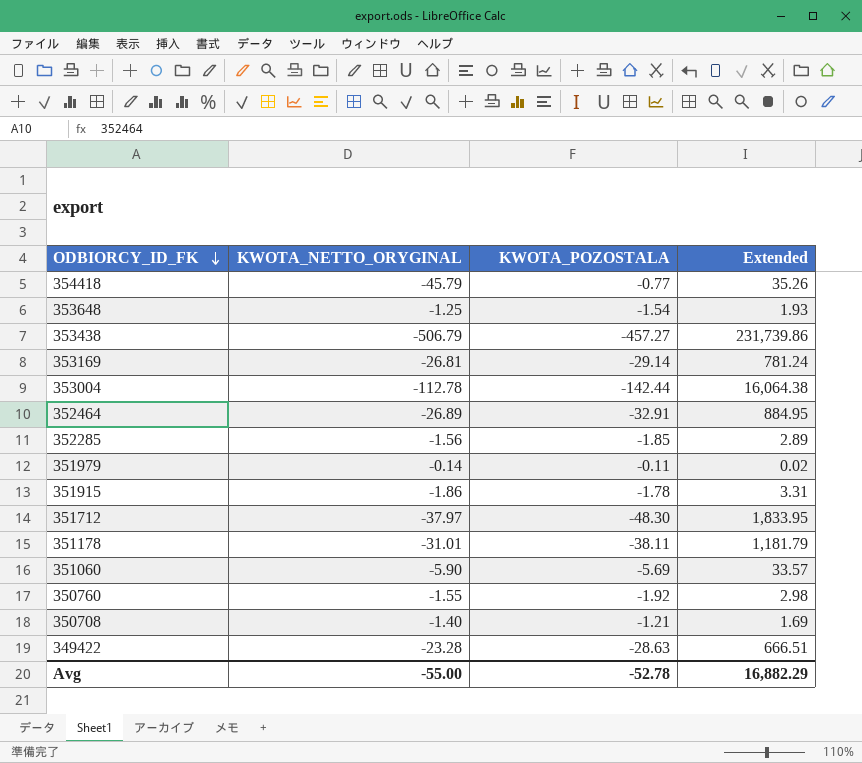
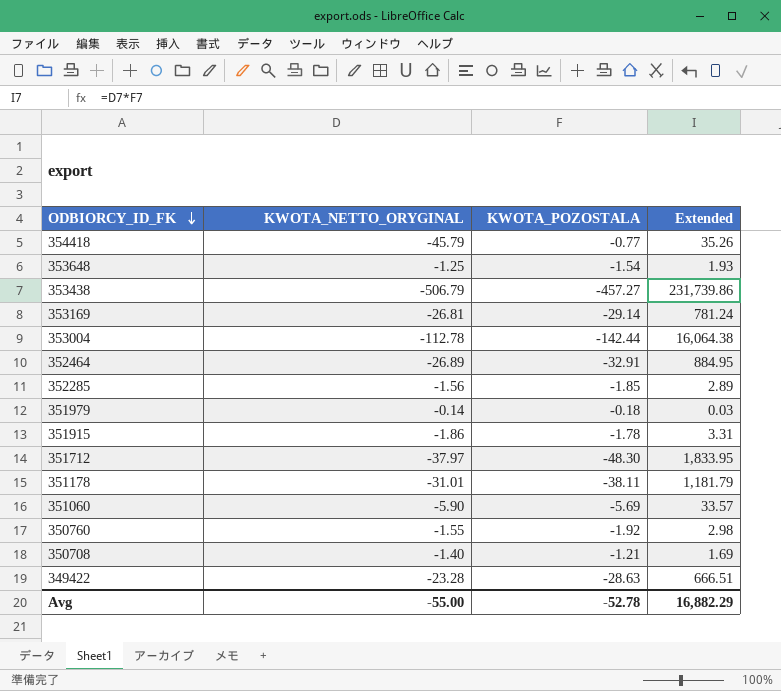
351979 | KWOTA_POZOSTALA: -0.11 -> -0.18
351979 | Extended: 0.02 -> 0.03

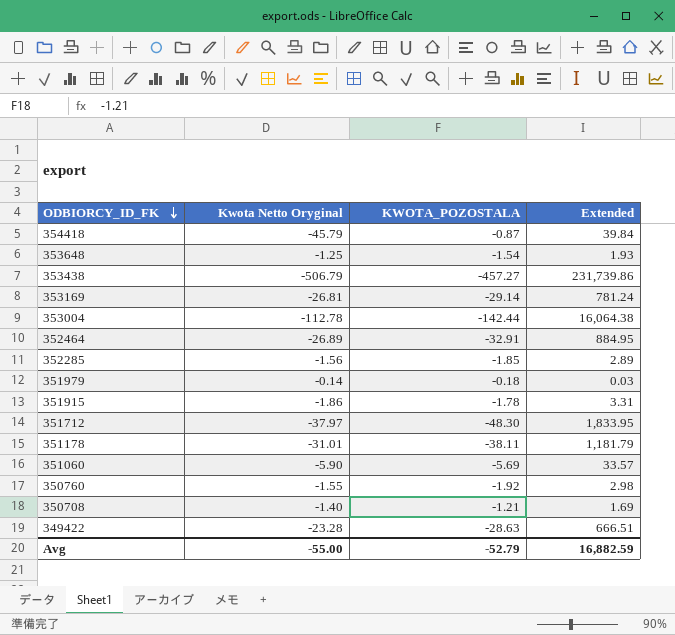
column name: KWOTA_NETTO_ORYGINAL -> Kwota Netto Oryginal
354418 | KWOTA_POZOSTALA: -0.77 -> -0.87
354418 | Extended: 35.26 -> 39.84
Avg | KWOTA_POZOSTALA: -52.78 -> -52.79
Avg | Extended: 16,882.29 -> 16,882.59

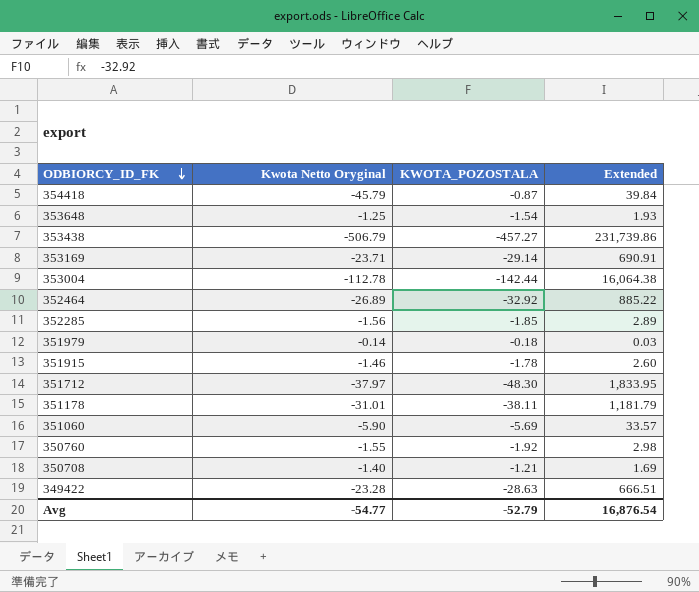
353169 | Kwota Netto Oryginal: -26.81 -> -23.71
353169 | Extended: 781.24 -> 690.91
352464 | KWOTA_POZOSTALA: -32.91 -> -32.92
352464 | Extended: 884.95 -> 885.22
351915 | Kwota Netto Oryginal: -1.86 -> -1.46
351915 | Extended: 3.31 -> 2.60
Avg | Kwota Netto Oryginal: -55.00 -> -54.77
Avg | Extended: 16,882.59 -> 16,876.54

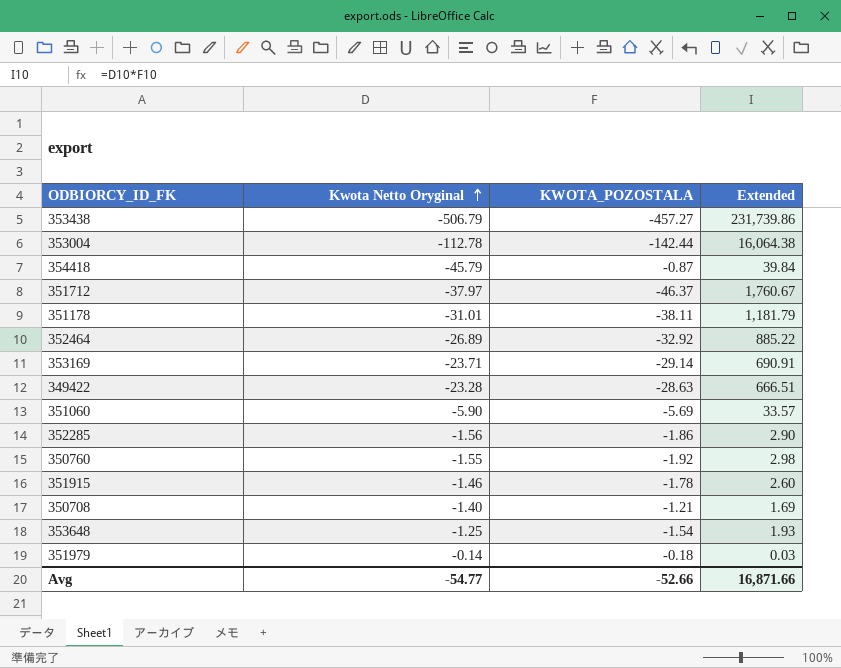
row order: ODBIORCY_ID_FK descending -> Kwota Netto Oryginal ascending
351712 | KWOTA_POZOSTALA: -48.30 -> -46.37
351712 | Extended: 1,833.95 -> 1,760.67
352285 | KWOTA_POZOSTALA: -1.85 -> -1.86
352285 | Extended: 2.89 -> 2.90
Avg | KWOTA_POZOSTALA: -52.79 -> -52.66
Avg | Extended: 16,876.54 -> 16,871.66

